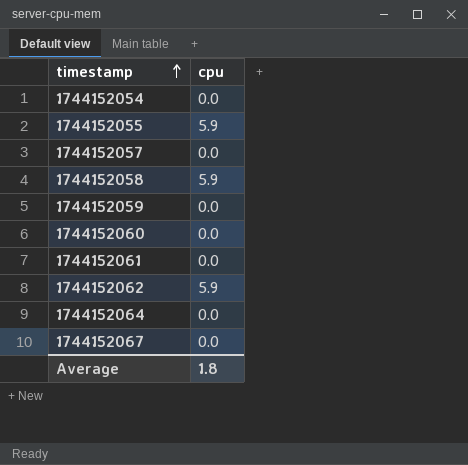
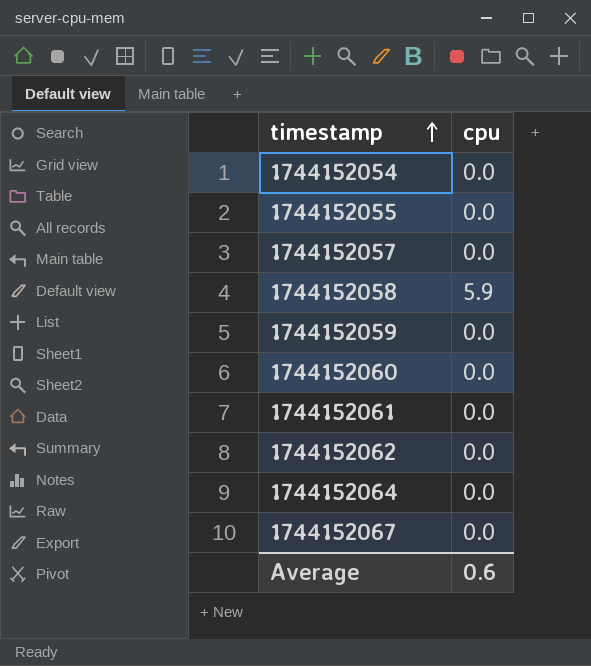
1744152055 | cpu: 5.9 -> 0.0
1744152062 | cpu: 5.9 -> 0.0
Average | cpu: 1.8 -> 0.6

